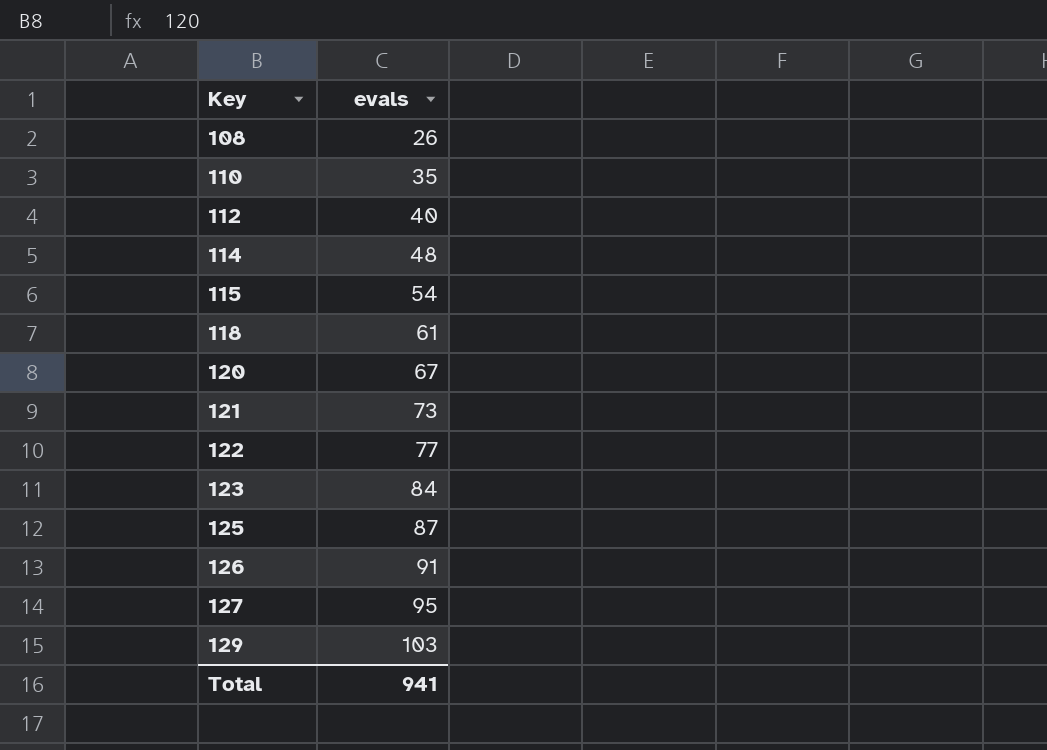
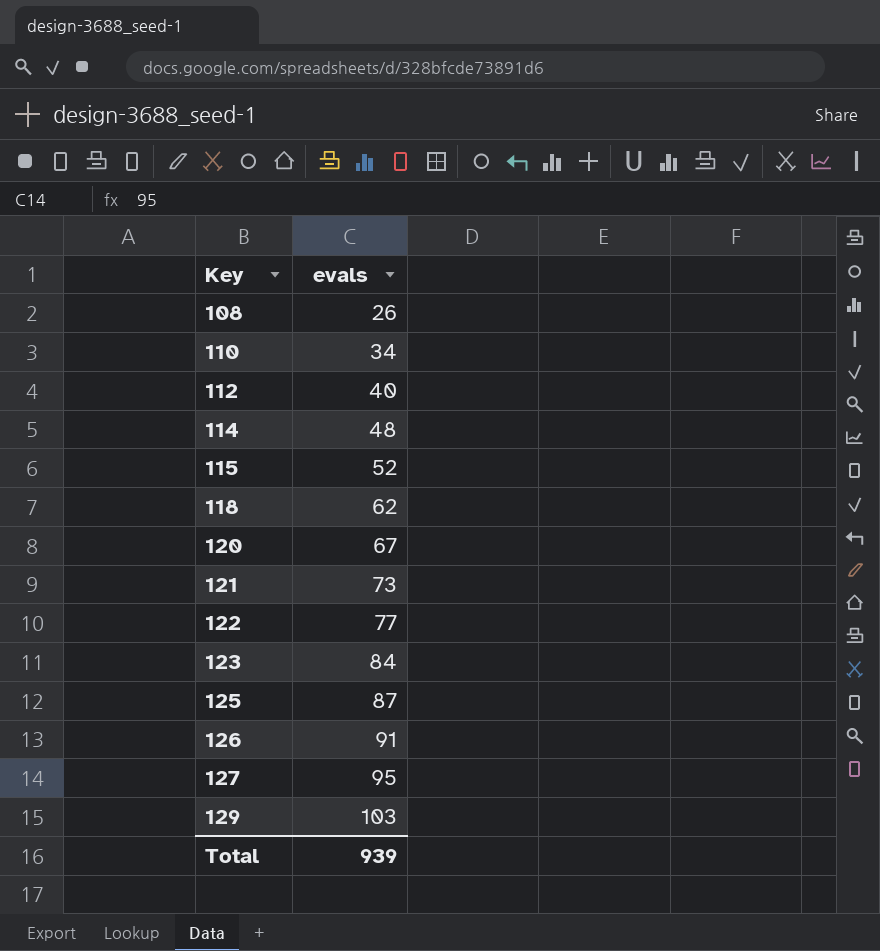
110 | evals: 35 -> 34
115 | evals: 54 -> 52
118 | evals: 61 -> 62
Total | evals: 941 -> 939

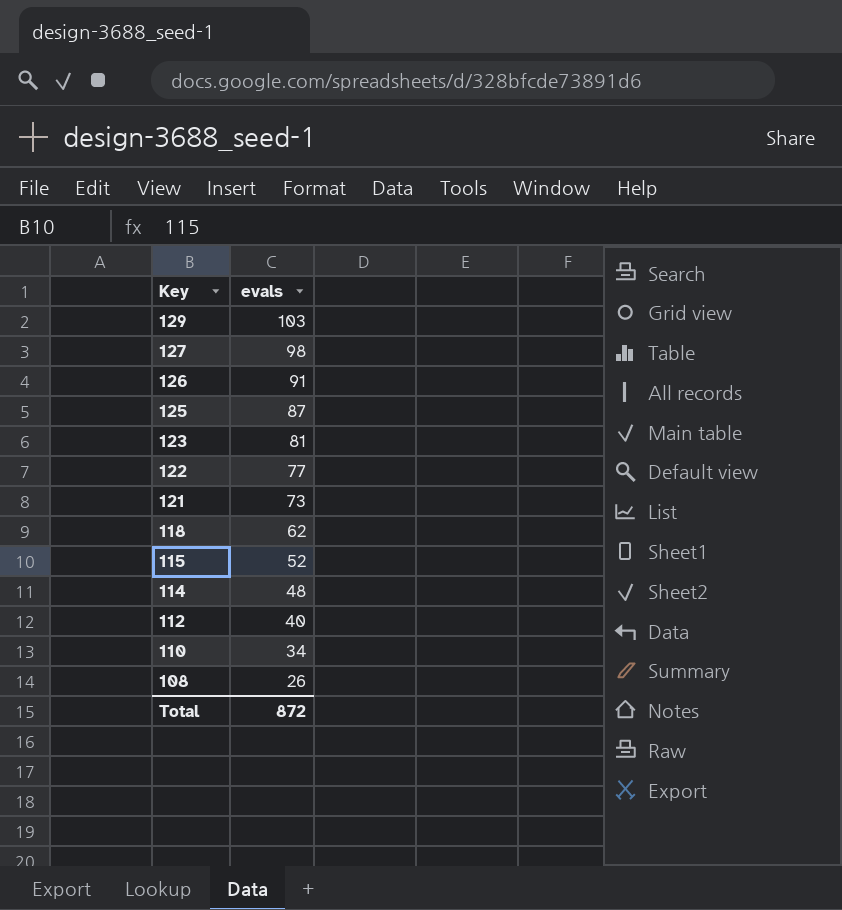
row order: Key ascending -> Key descending
row 120: 67 -> none
127 | evals: 95 -> 98
123 | evals: 84 -> 81
Total | evals: 939 -> 872

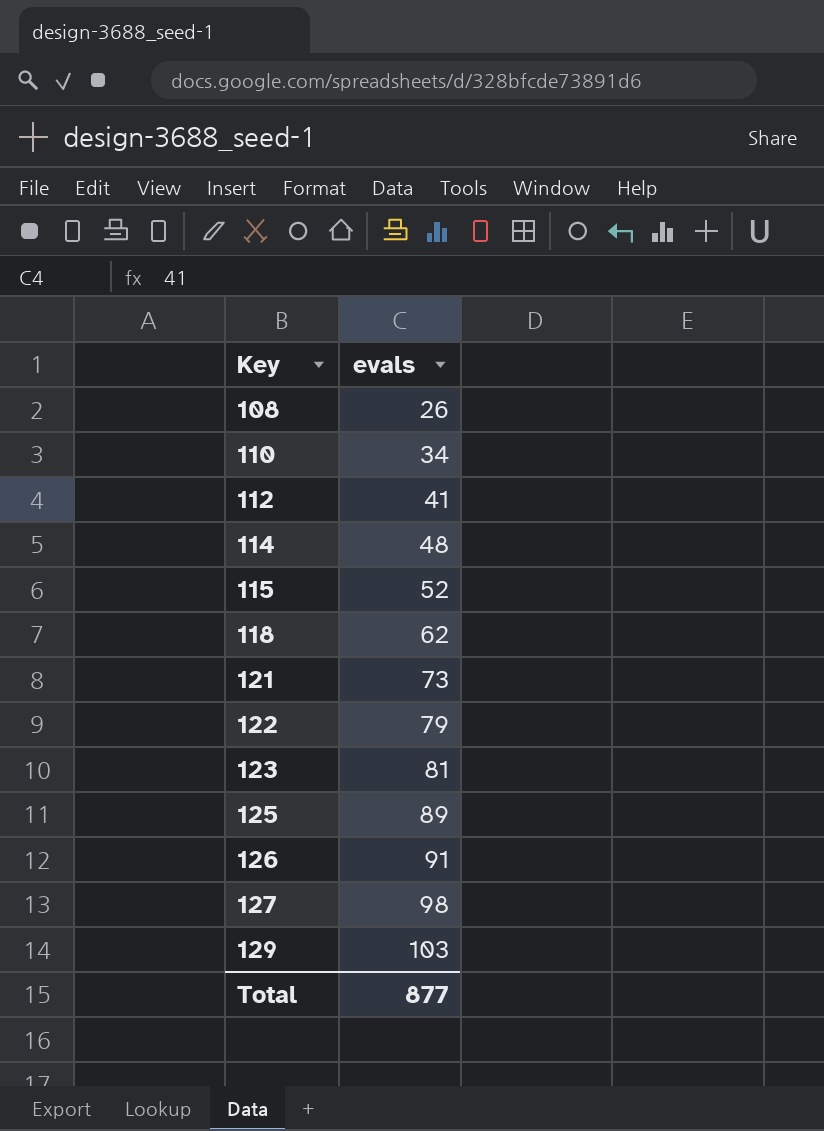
row order: Key descending -> Key ascending
112 | evals: 40 -> 41
122 | evals: 77 -> 79
125 | evals: 87 -> 89
Total | evals: 872 -> 877

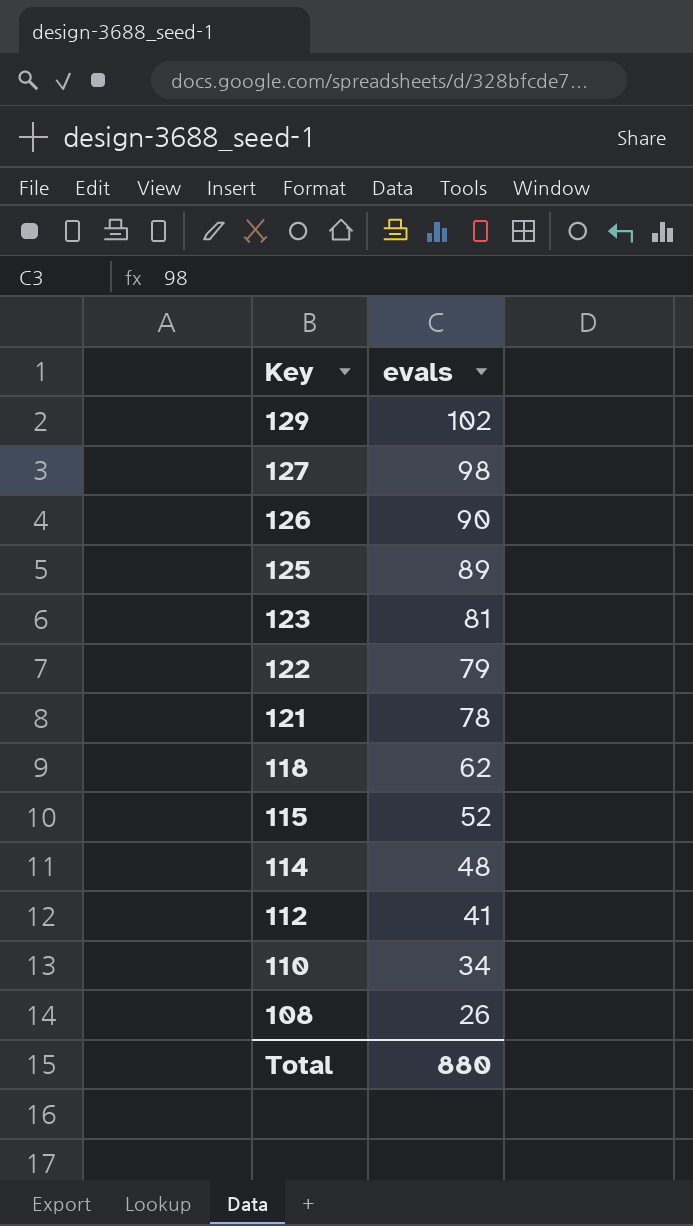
row order: Key ascending -> Key descending
129 | evals: 103 -> 102
126 | evals: 91 -> 90
121 | evals: 73 -> 78
Total | evals: 877 -> 880

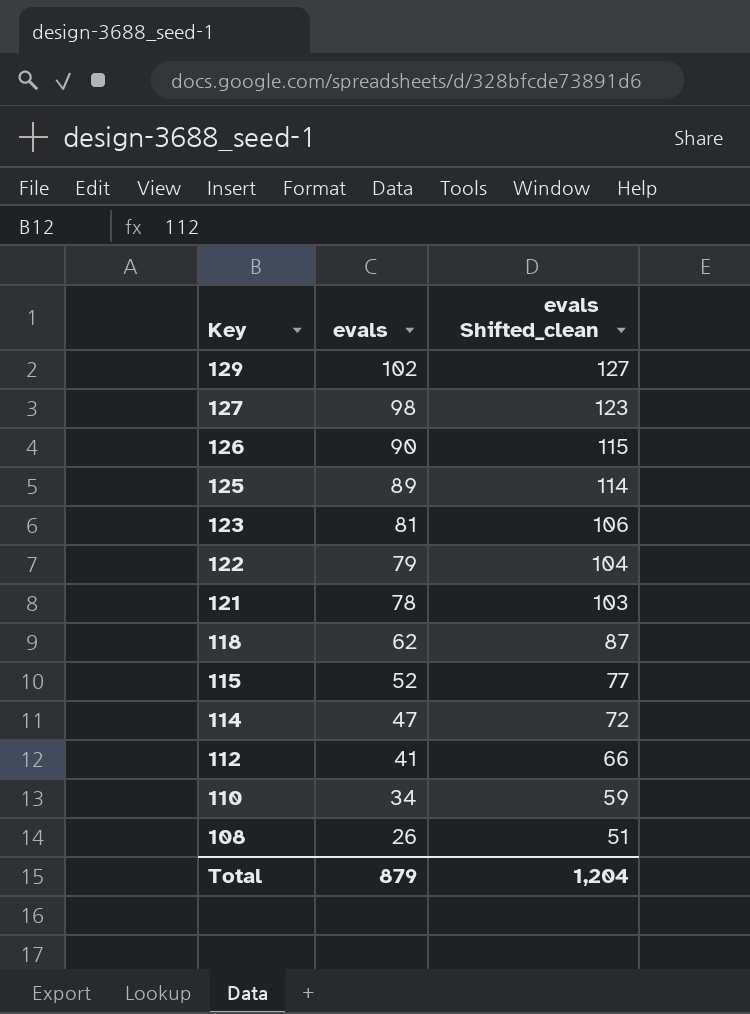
column evals Shifted_clean | formula: none -> [evals] + 25
114 | evals: 48 -> 47
Total | evals: 880 -> 879

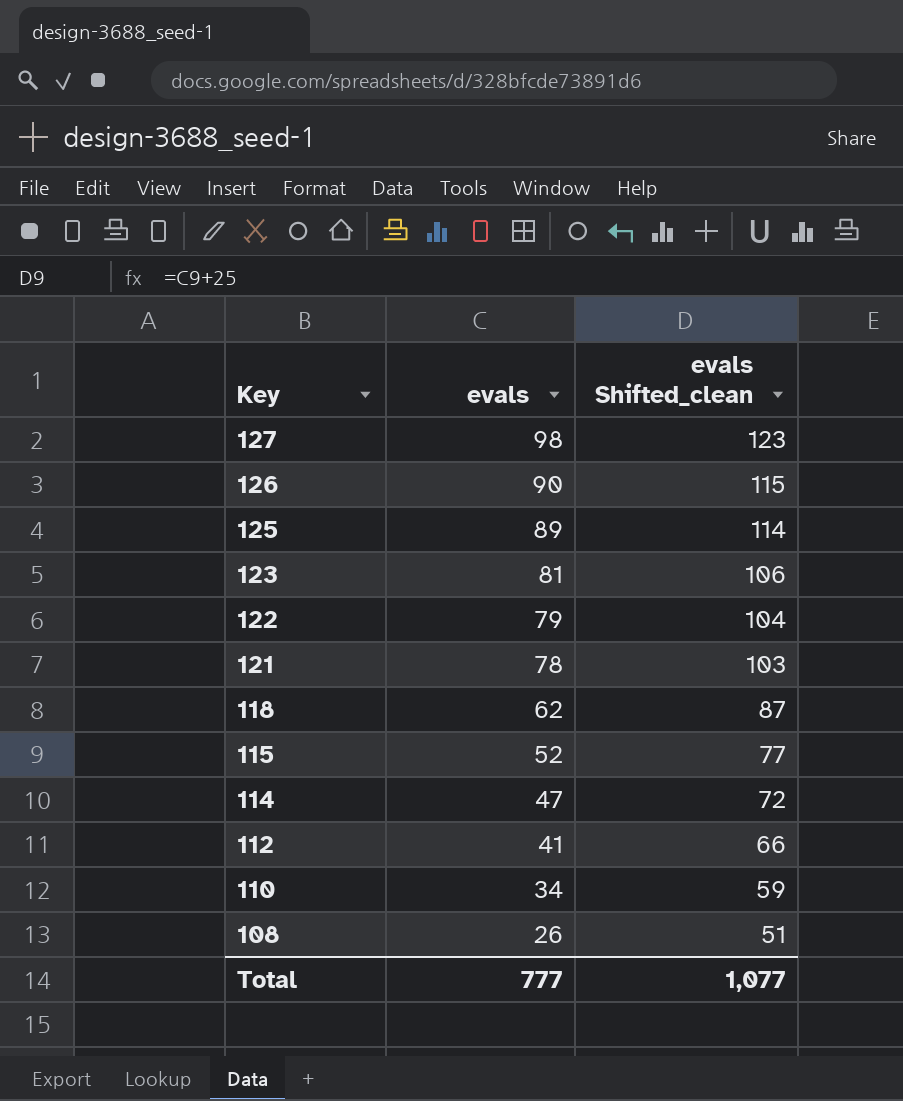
row 129: 102 | 127 -> none
Total | evals: 879 -> 777
Total | evals Shifted_clean: 1,204 -> 1,077

